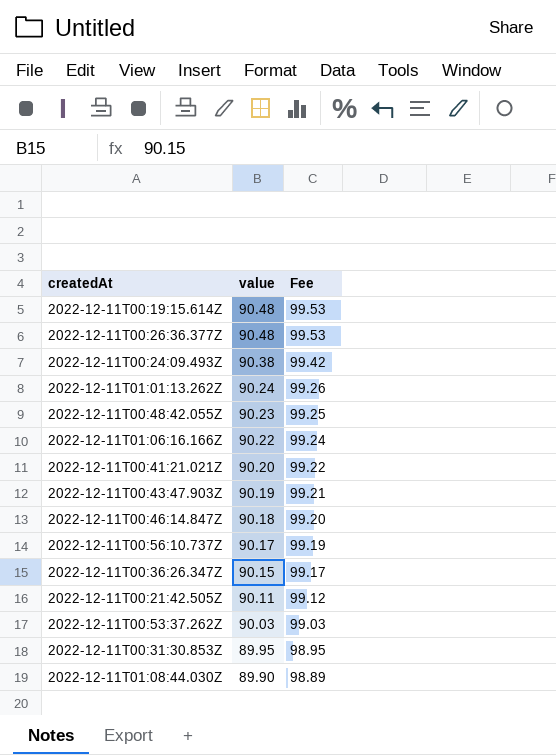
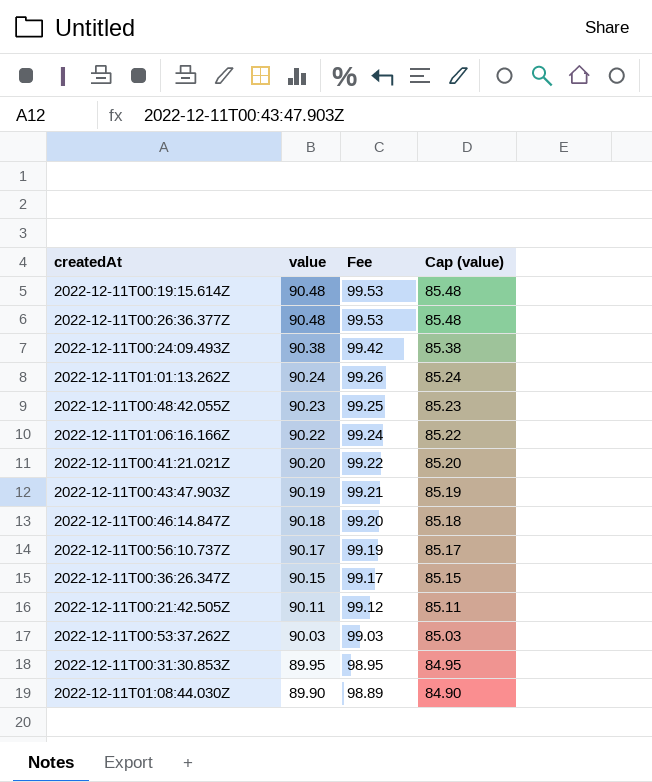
column Cap (value) | formula: none -> [value] - 5

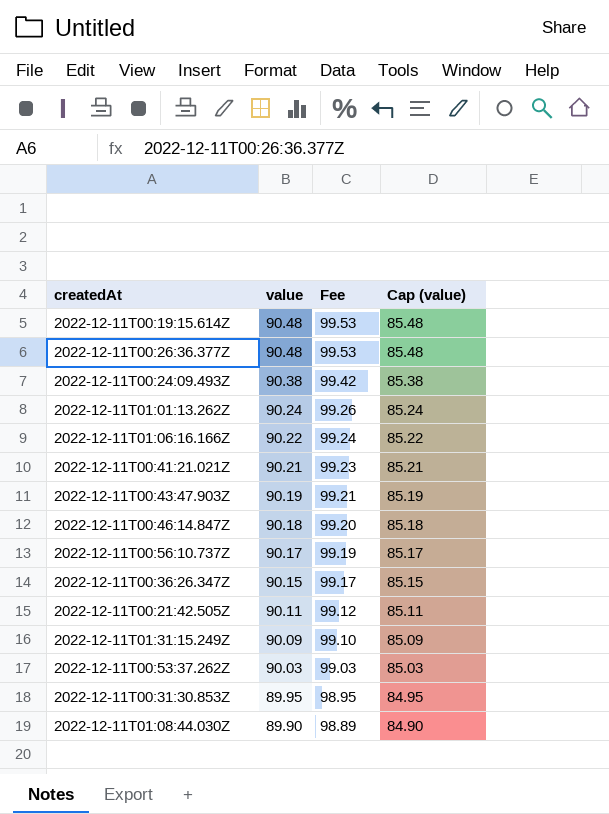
row 2022-12-11T00:48:42.055Z: 90.23 | 99.25 | 85.23 -> none
2022-12-11T00:41:21.021Z | value: 90.20 -> 90.21
2022-12-11T00:41:21.021Z | Fee: 99.22 -> 99.23
2022-12-11T00:41:21.021Z | Cap (value): 85.20 -> 85.21
row 2022-12-11T01:31:15.249Z: none -> 90.09 | 99.10 | 85.09

